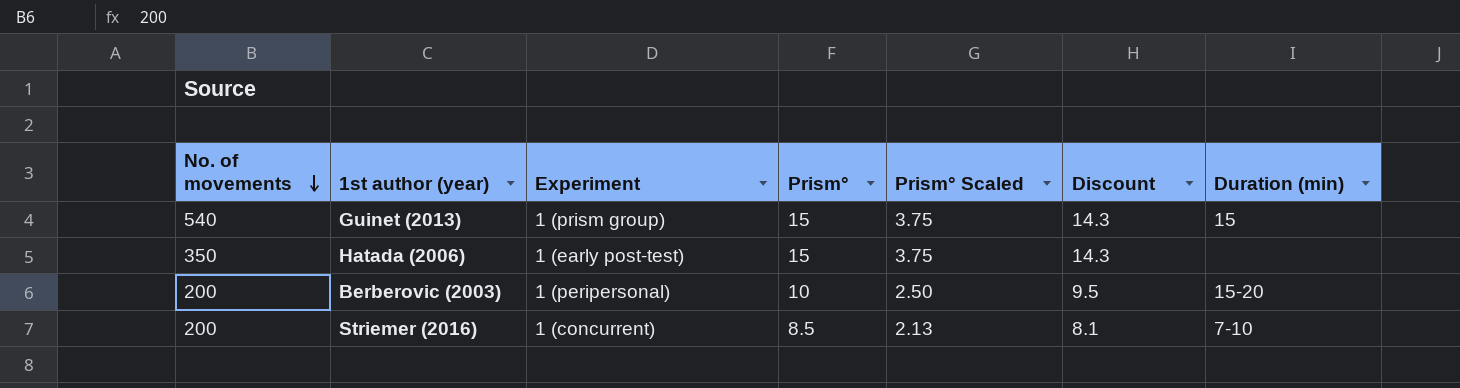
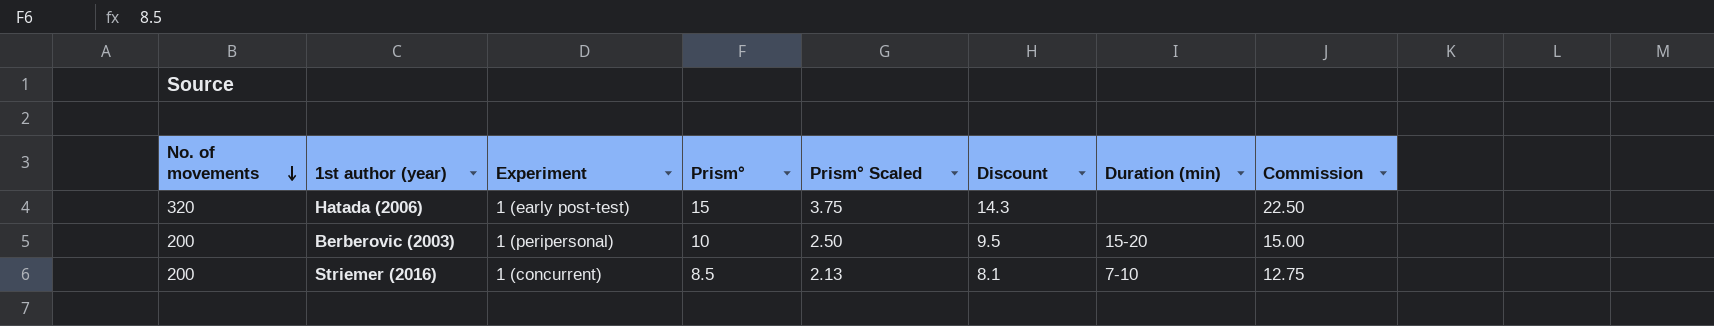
column Commission | formula: none -> [Prism°] * 1.5
row Guinet (2013): 540 | 1 (prism group) | 15 | 3.75 | 14.3 | 15 -> none
Hatada (2006) | No. of movements: 350 -> 320

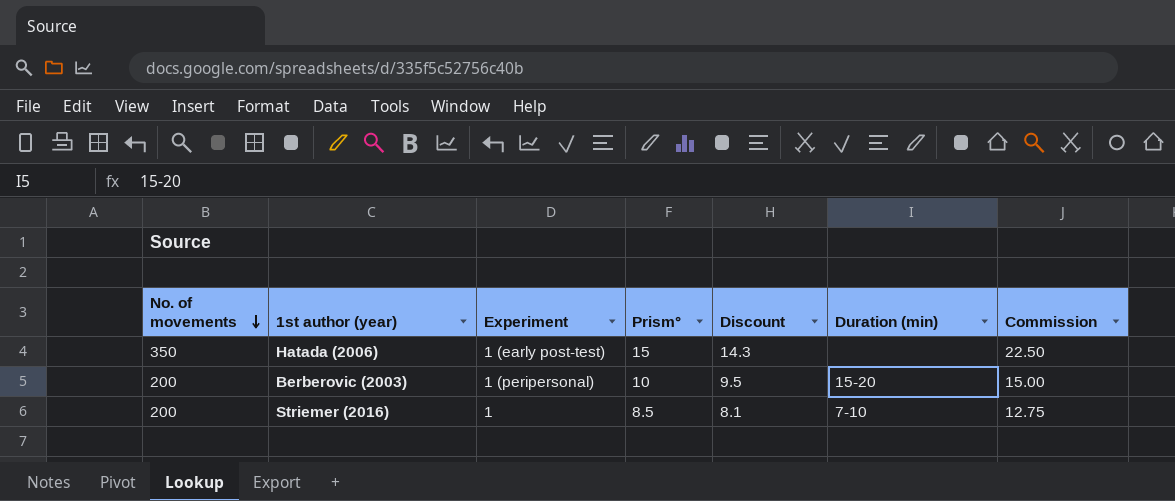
column Prism° Scaled | formula: [Prism°] * 0.25 -> none
Hatada (2006) | No. of movements: 320 -> 350
Striemer (2016) | Experiment: 1 (concurrent) -> 1

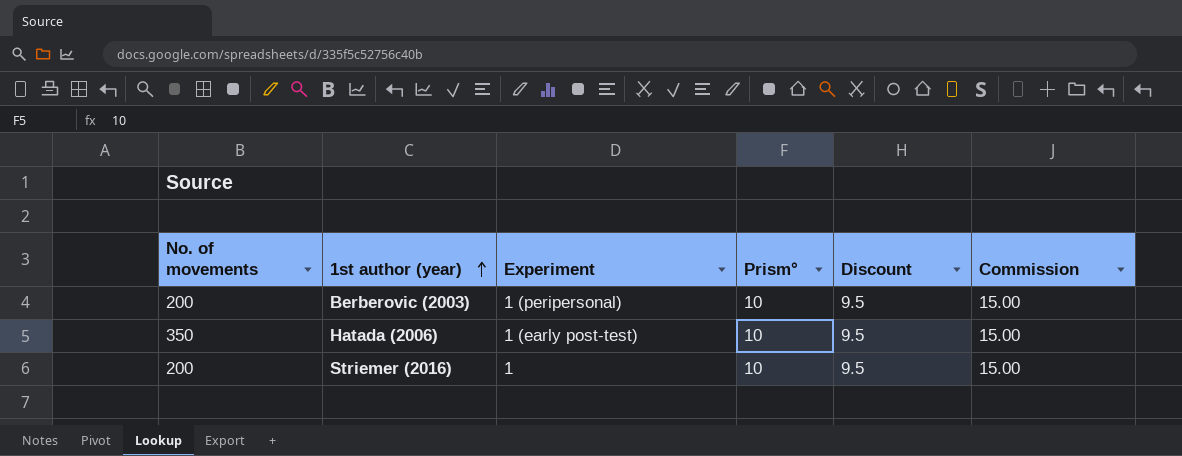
row order: No. of movements descending -> 1st author (year) ascending
column Duration (min) | position: 6 -> none
Hatada (2006) | Prism°: 15 -> 10
Hatada (2006) | Discount: 14.3 -> 9.5
Hatada (2006) | Commission: 22.50 -> 15.00
Striemer (2016) | Prism°: 8.5 -> 10
Striemer (2016) | Discount: 8.1 -> 9.5
Striemer (2016) | Commission: 12.75 -> 15.00

